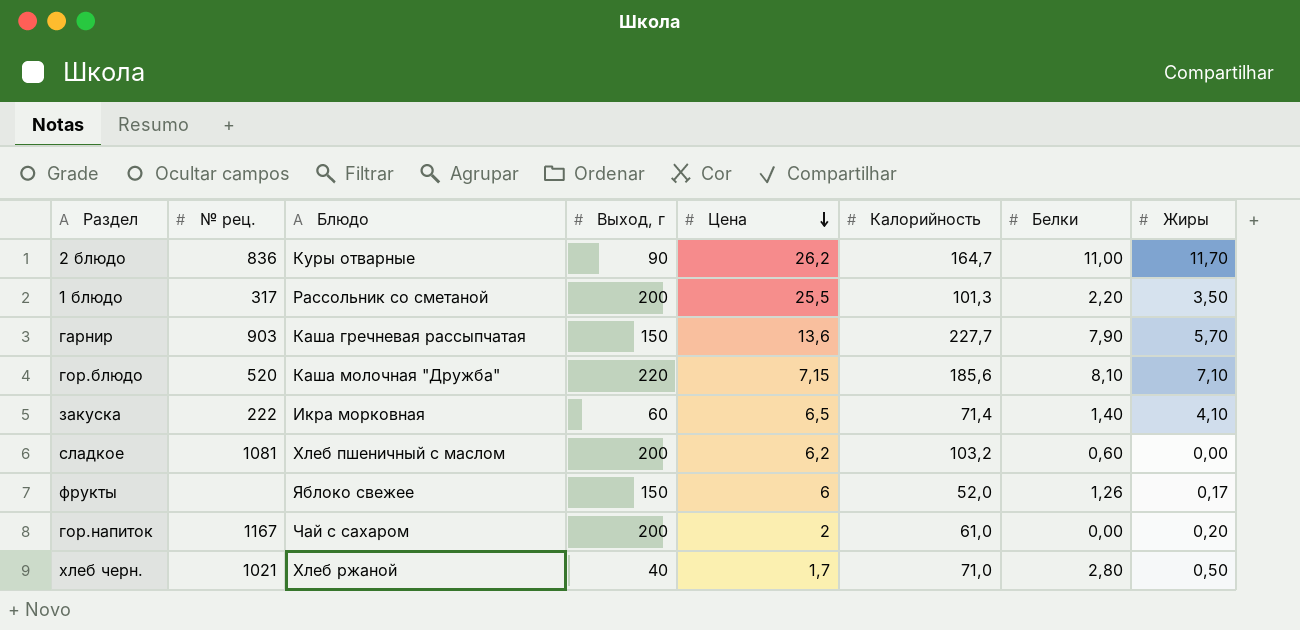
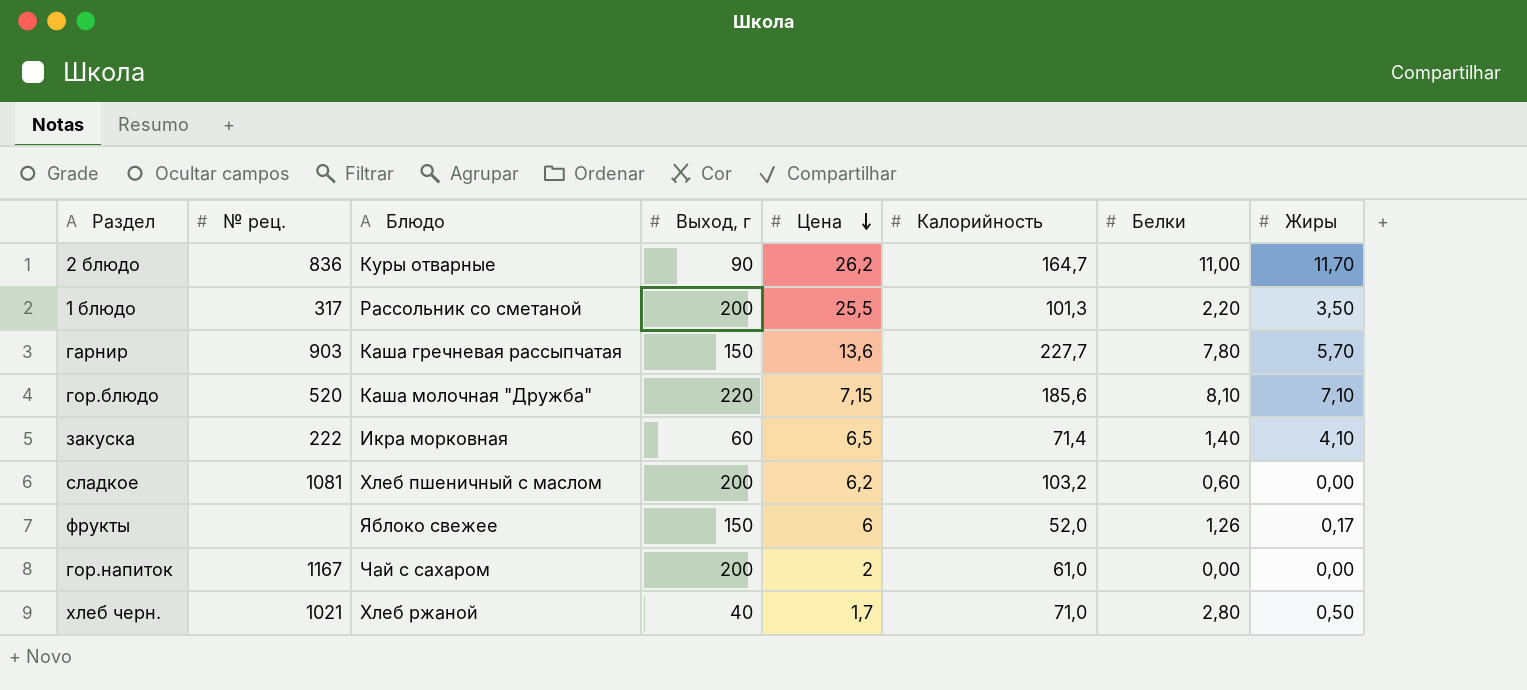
гарнир | Белки: 7,90 -> 7,80
гор.напиток | Жиры: 0,20 -> 0,00

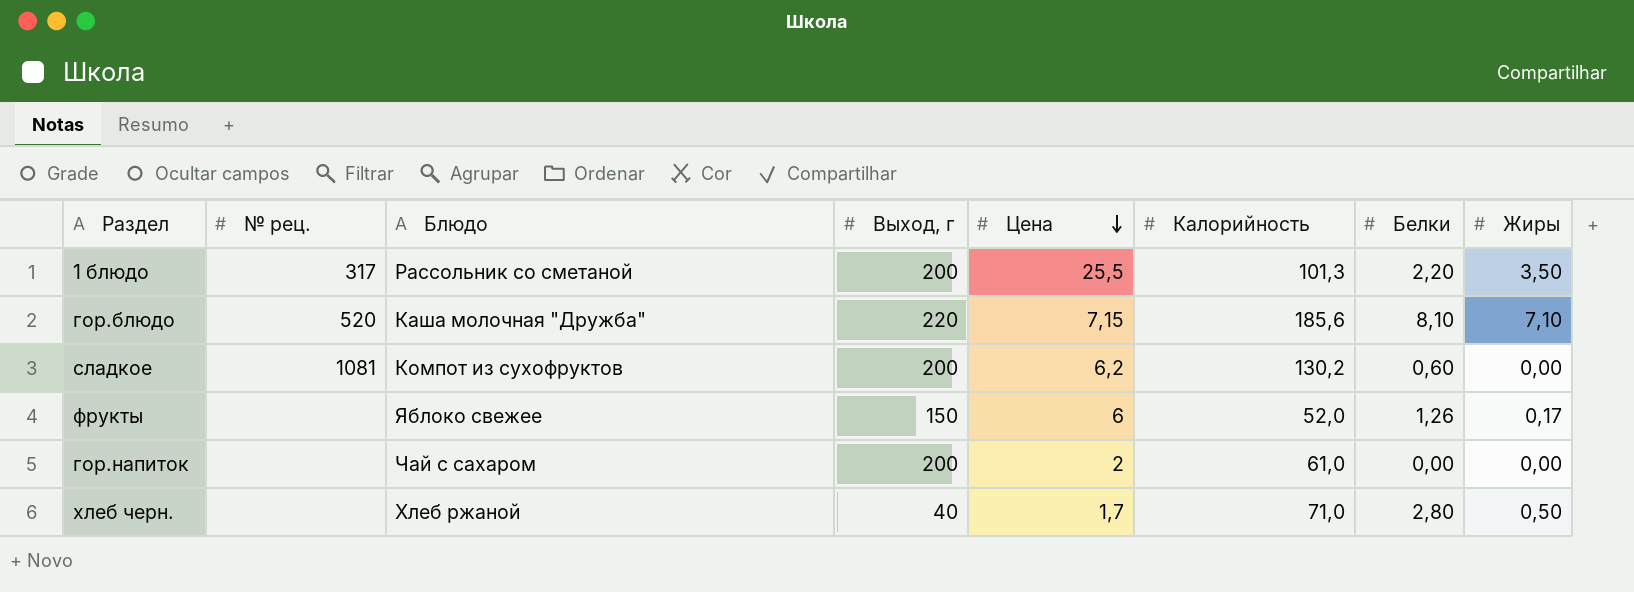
row 2 блюдо: 836 | Куры отварные | 90 | 26,2 | 164,7 | 11,00 | 11,70 -> none
row гарнир: 903 | Каша гречневая рассыпчатая | 150 | 13,6 | 227,7 | 7,80 | 5,70 -> none
row закуска: 222 | Икра морковная | 60 | 6,5 | 71,4 | 1,40 | 4,10 -> none
сладкое | Блюдо: Хлеб пшеничный с маслом -> Компот из сухофруктов
сладкое | Калорийность: 103,2 -> 130,2
гор.напиток | № рец.: 1167 -> none
хлеб черн. | № рец.: 1021 -> none

